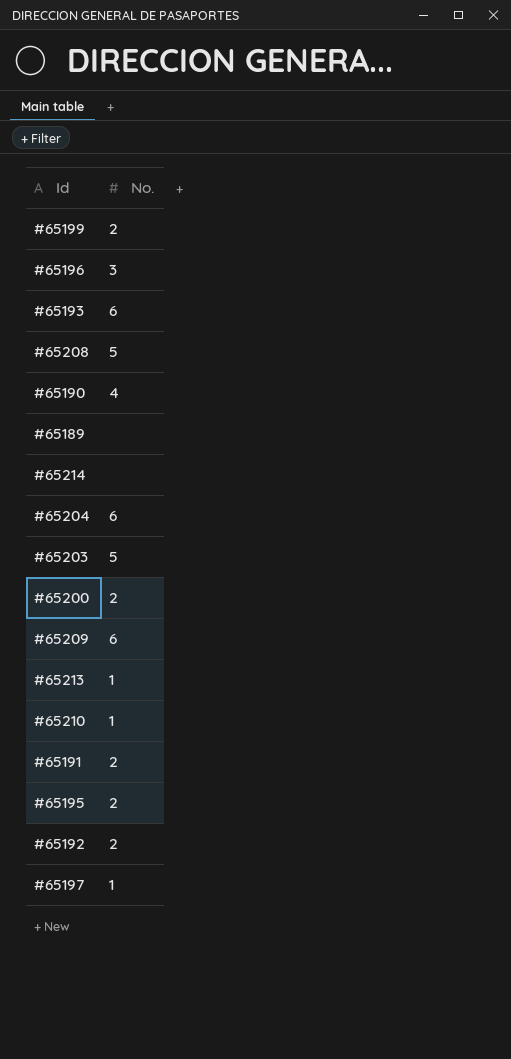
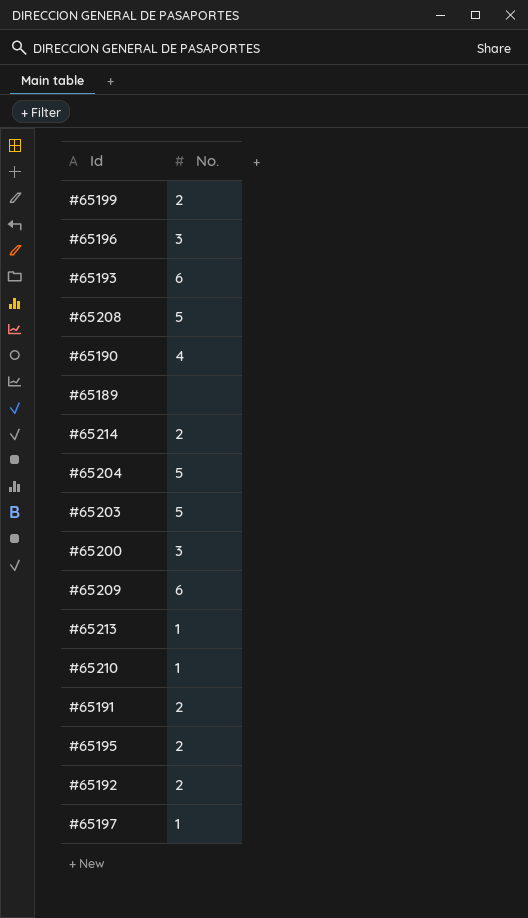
#65214 | No.: none -> 2
#65204 | No.: 6 -> 5
#65200 | No.: 2 -> 3

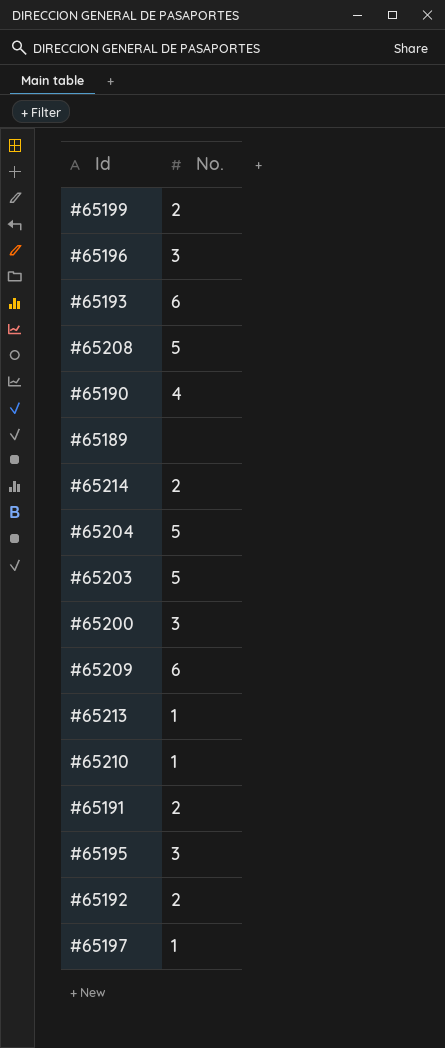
#65195 | No.: 2 -> 3

